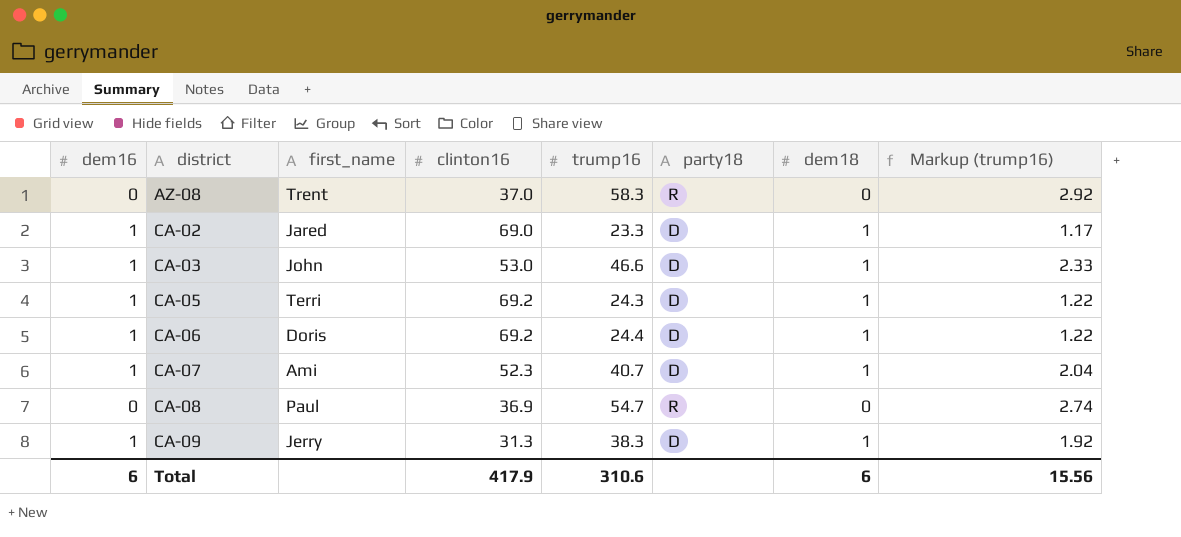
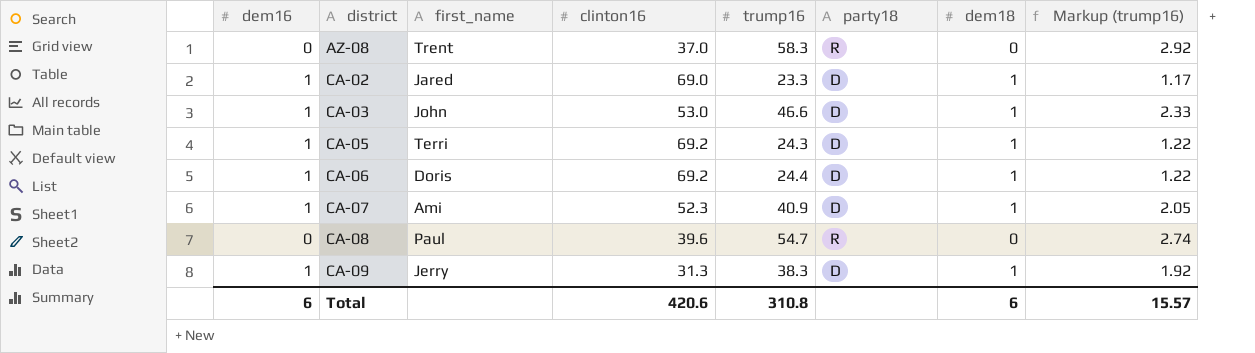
CA-07 | trump16: 40.7 -> 40.9
CA-07 | Markup (trump16): 2.04 -> 2.05
CA-08 | clinton16: 36.9 -> 39.6
Total | clinton16: 417.9 -> 420.6
Total | trump16: 310.6 -> 310.8
Total | Markup (trump16): 15.56 -> 15.57

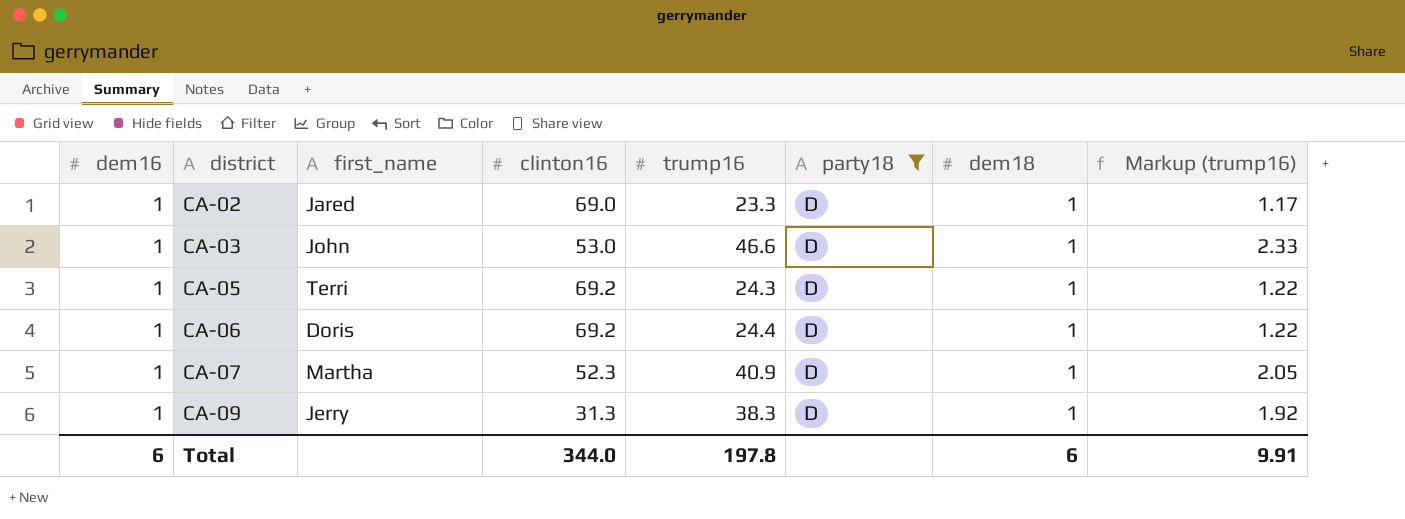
filter: none -> party18 = D
CA-07 | first_name: Ami -> Martha
Total | clinton16: 420.6 -> 344.0
Total | trump16: 310.8 -> 197.8
Total | Markup (trump16): 15.57 -> 9.91

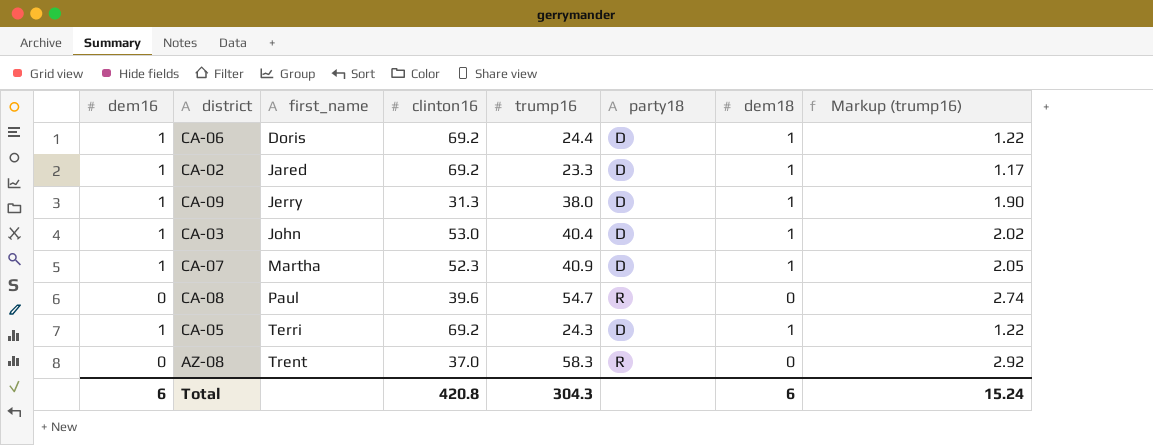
filter: party18 = D -> none
row order: district ascending -> first_name ascending
CA-02 | clinton16: 69.0 -> 69.2
CA-09 | trump16: 38.3 -> 38.0
CA-09 | Markup (trump16): 1.92 -> 1.90
CA-03 | trump16: 46.6 -> 40.4
CA-03 | Markup (trump16): 2.33 -> 2.02
Total | clinton16: 344.0 -> 420.8
Total | trump16: 197.8 -> 304.3
Total | Markup (trump16): 9.91 -> 15.24

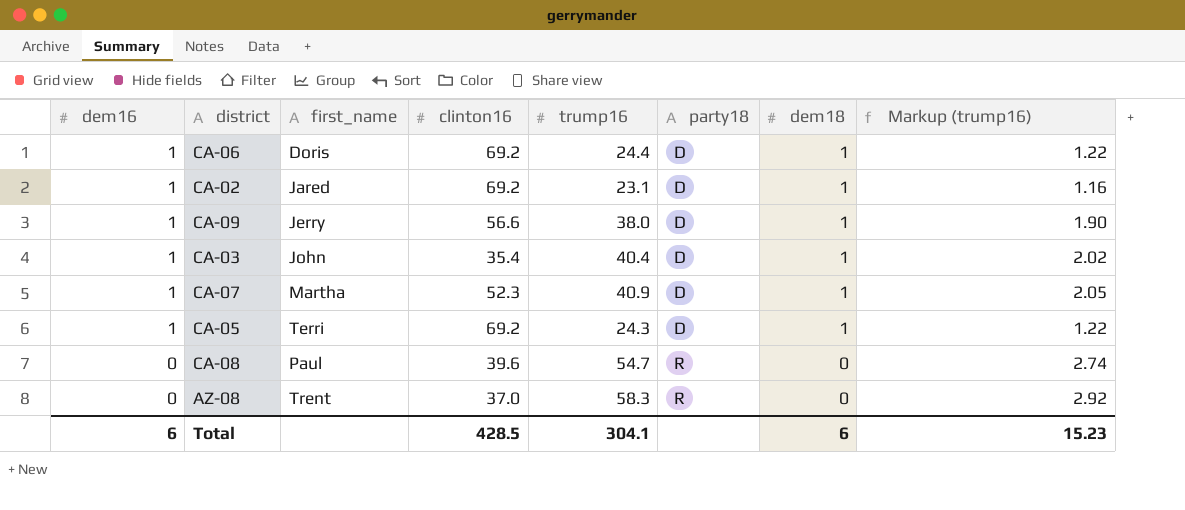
row order: first_name ascending -> dem16 descending
CA-02 | trump16: 23.3 -> 23.1
CA-02 | Markup (trump16): 1.17 -> 1.16
CA-09 | clinton16: 31.3 -> 56.6
CA-03 | clinton16: 53.0 -> 35.4
Total | clinton16: 420.8 -> 428.5
Total | trump16: 304.3 -> 304.1
Total | Markup (trump16): 15.24 -> 15.23

